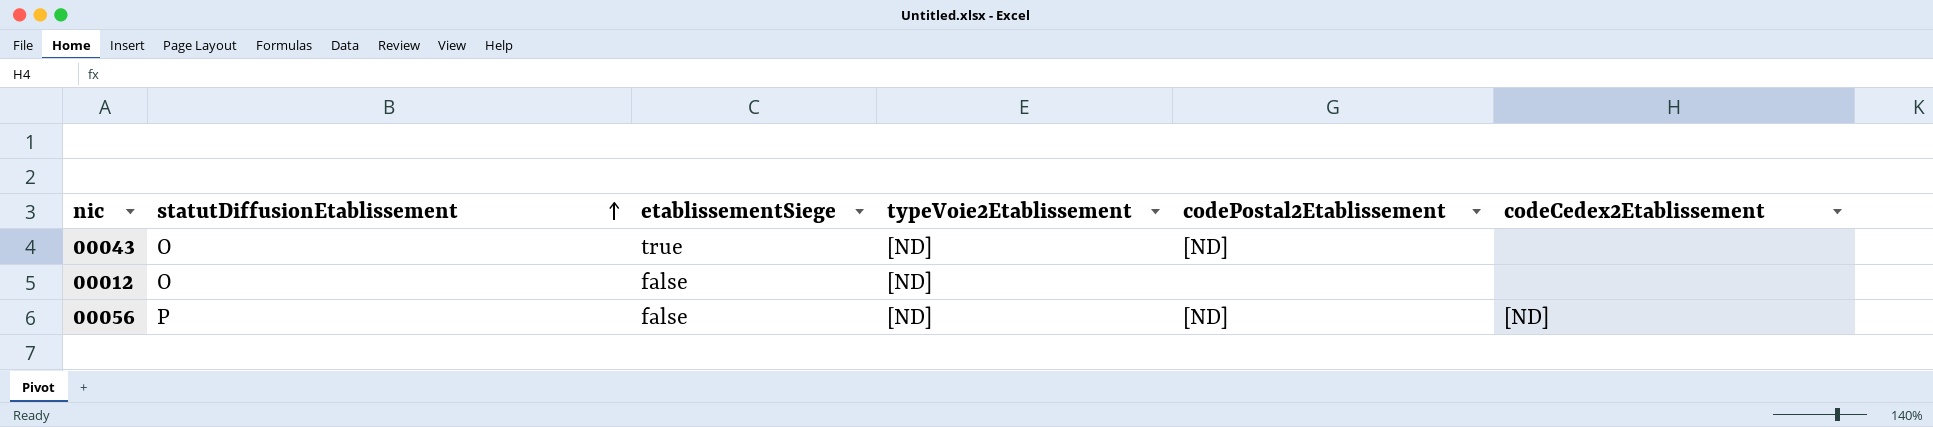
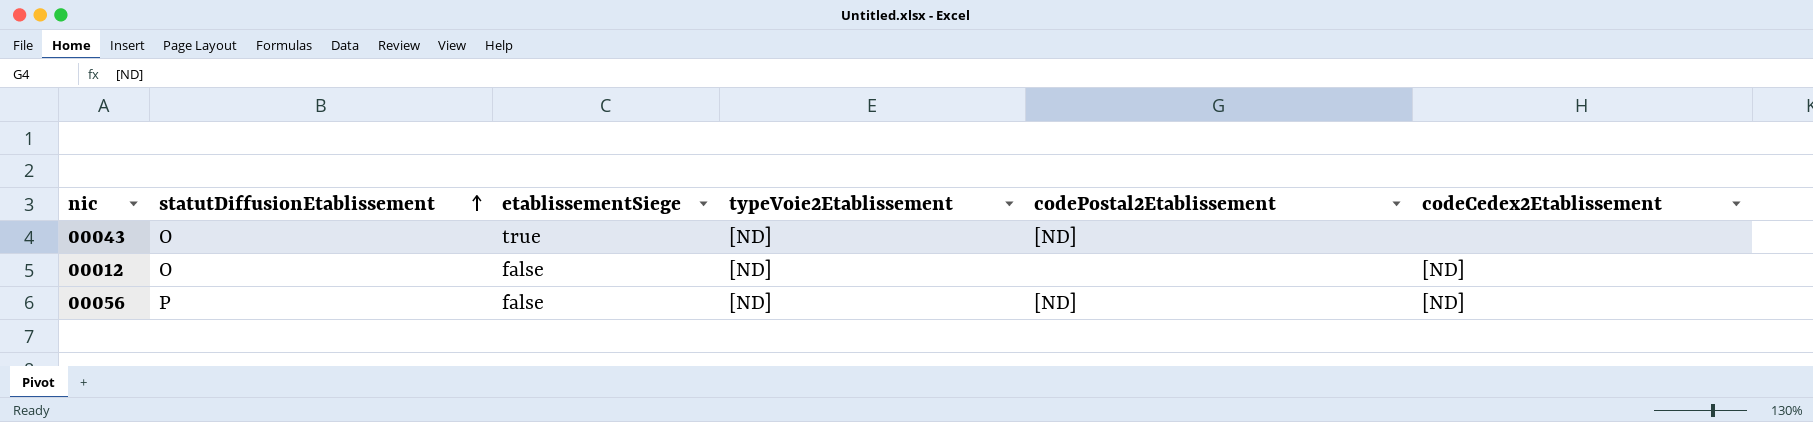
00012 | codeCedex2Etablissement: none -> [ND]

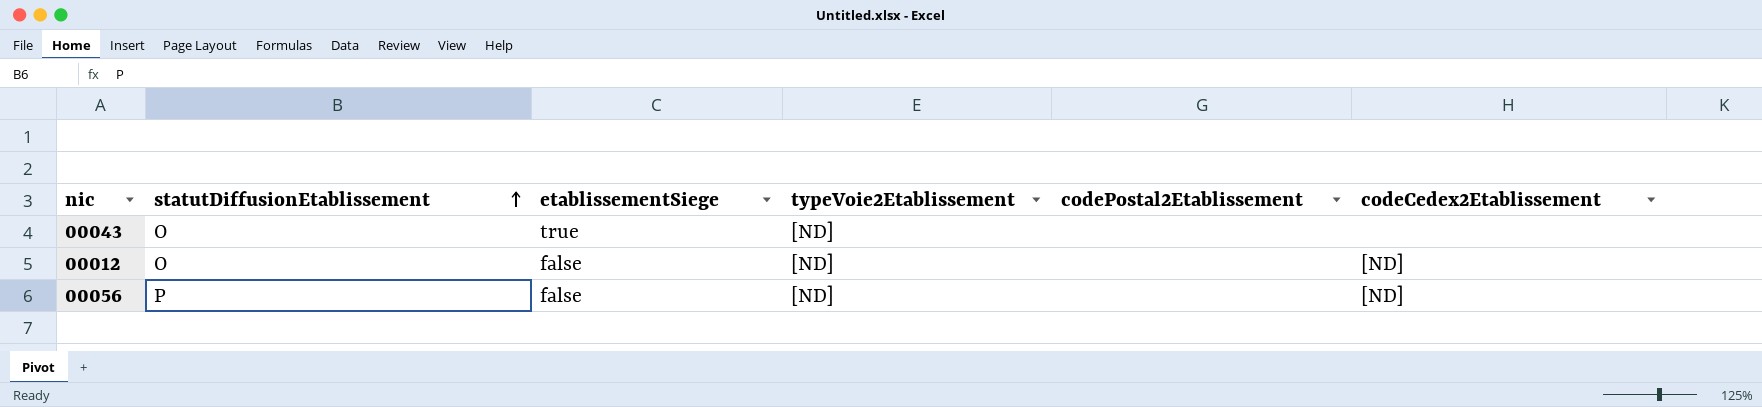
00043 | codePostal2Etablissement: [ND] -> none
00056 | codePostal2Etablissement: [ND] -> none

